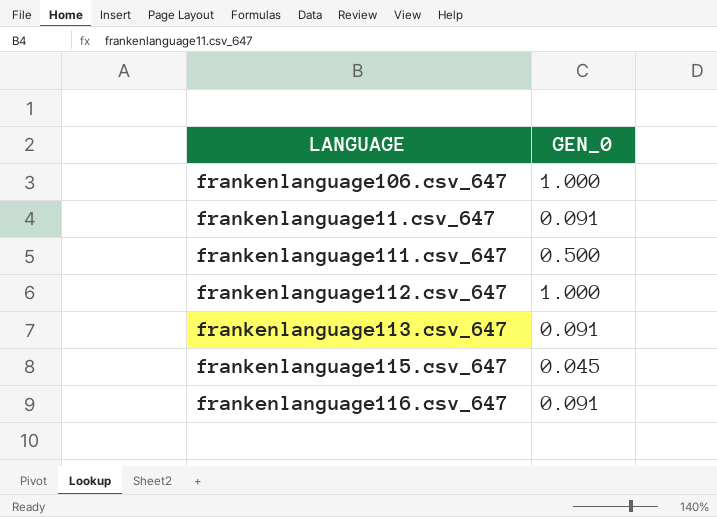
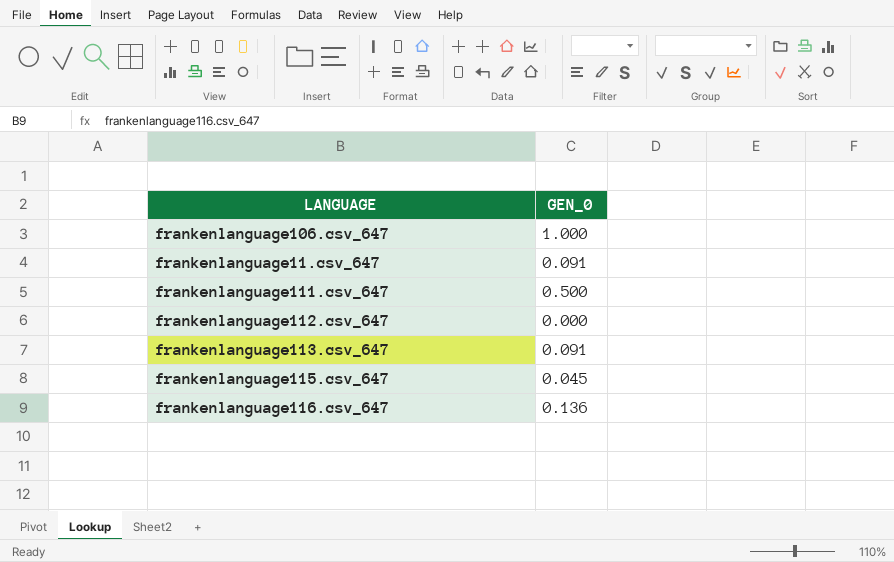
frankenlanguage112.csv_647 | GEN_0: 1.000 -> 0.000
frankenlanguage116.csv_647 | GEN_0: 0.091 -> 0.136

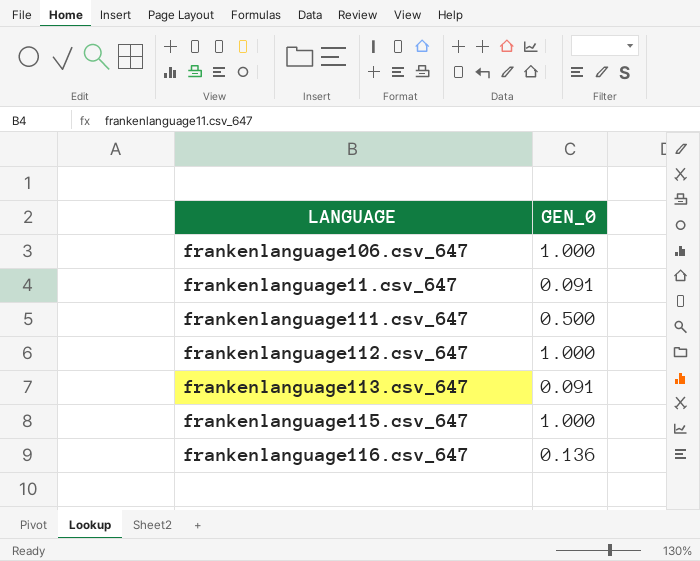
frankenlanguage112.csv_647 | GEN_0: 0.000 -> 1.000
frankenlanguage115.csv_647 | GEN_0: 0.045 -> 1.000

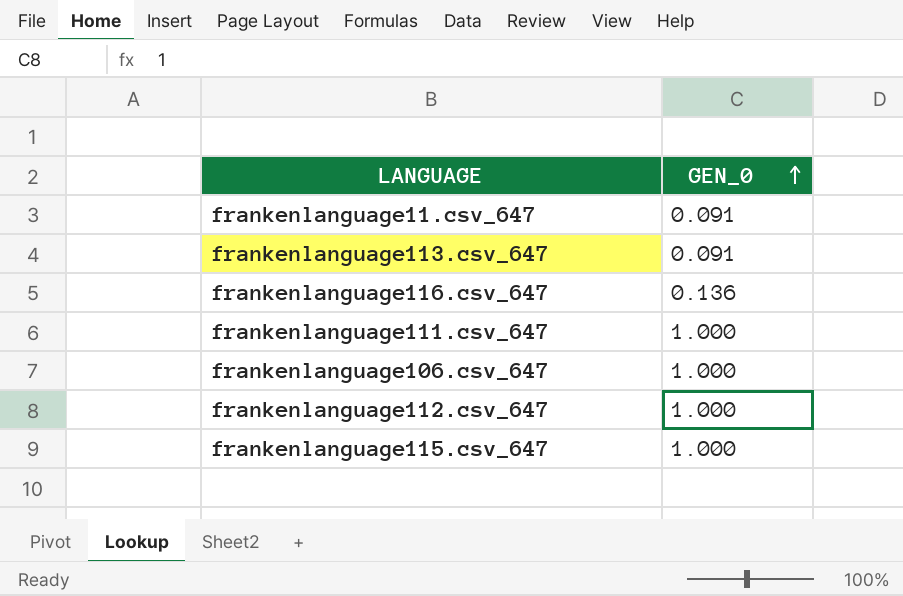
row order: none -> GEN_0 ascending
frankenlanguage111.csv_647 | GEN_0: 0.500 -> 1.000

